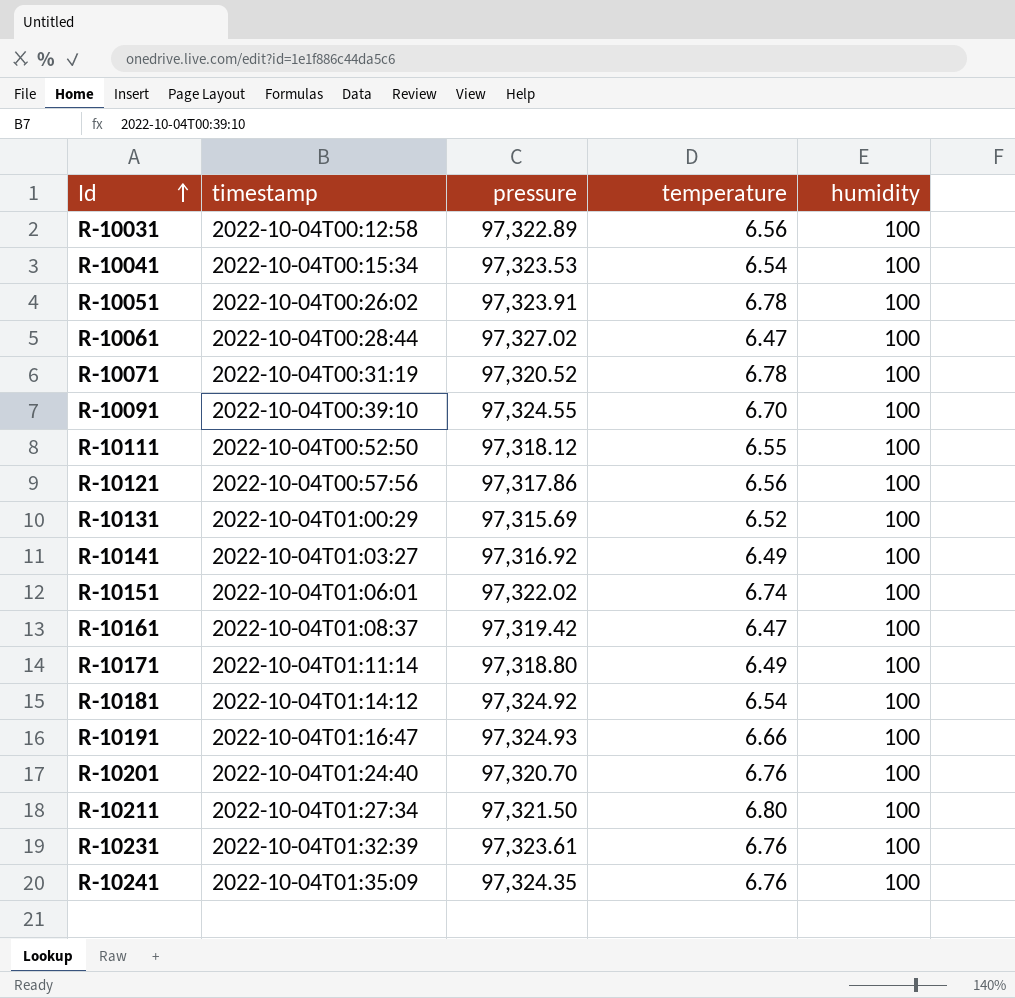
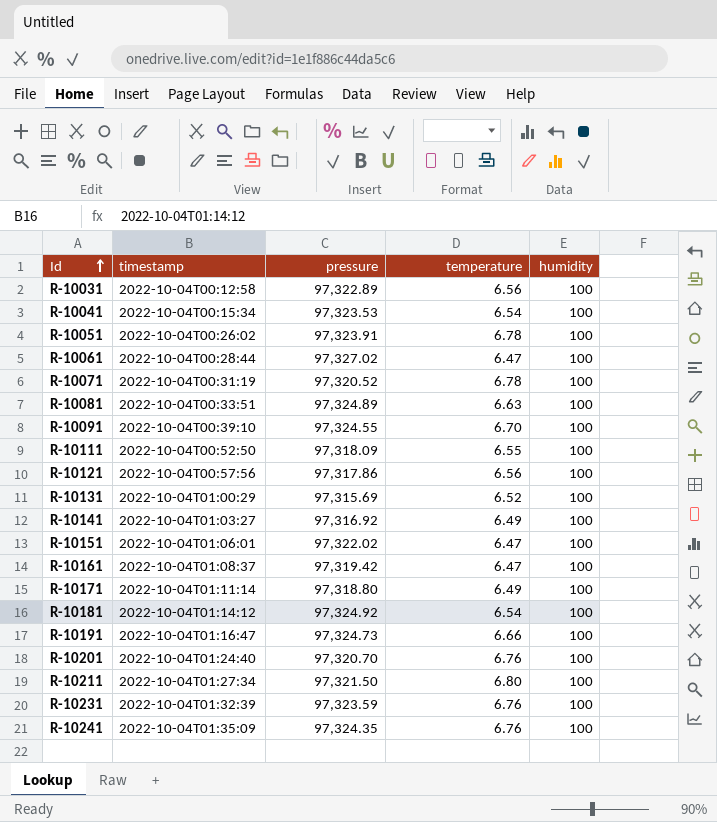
row R-10081: none -> 2022-10-04T00:33:51 | 97,324.89 | 6.63 | 100
R-10111 | pressure: 97,318.12 -> 97,318.09
R-10151 | temperature: 6.74 -> 6.47
R-10191 | pressure: 97,324.93 -> 97,324.73
R-10231 | pressure: 97,323.61 -> 97,323.59

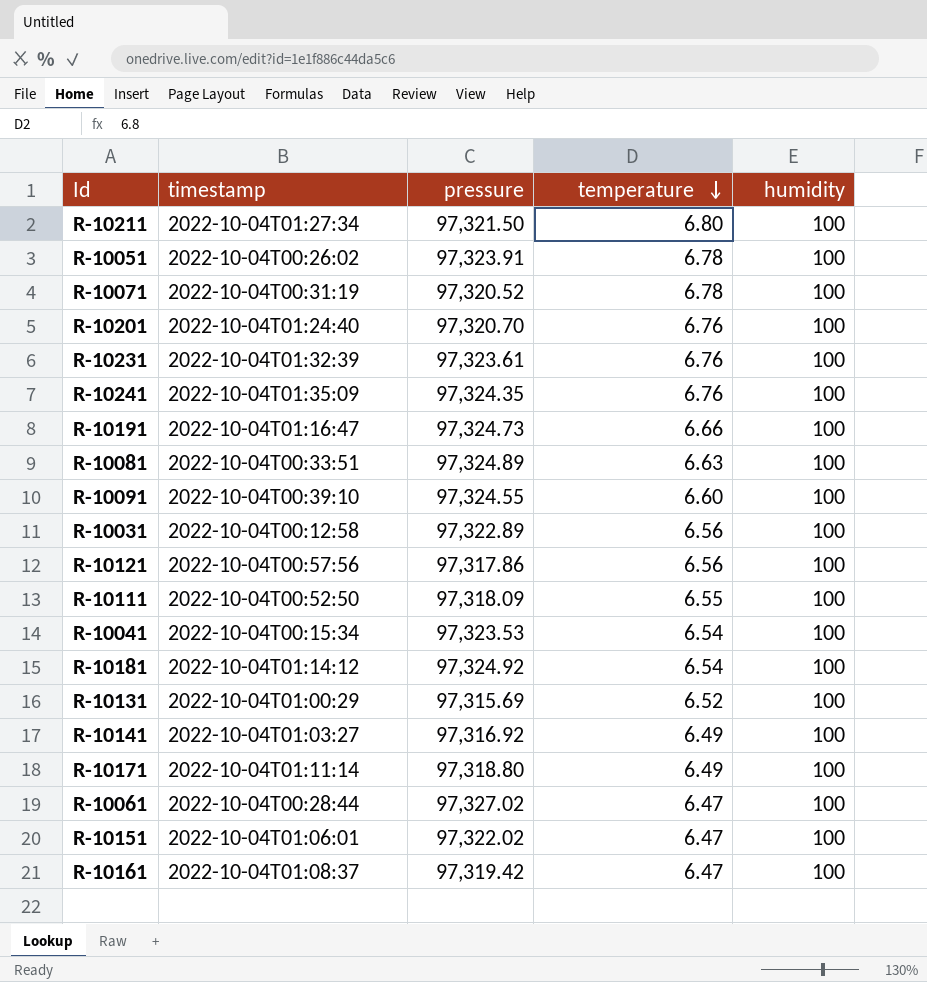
row order: Id ascending -> temperature descending
R-10231 | pressure: 97,323.59 -> 97,323.61
R-10091 | temperature: 6.70 -> 6.60

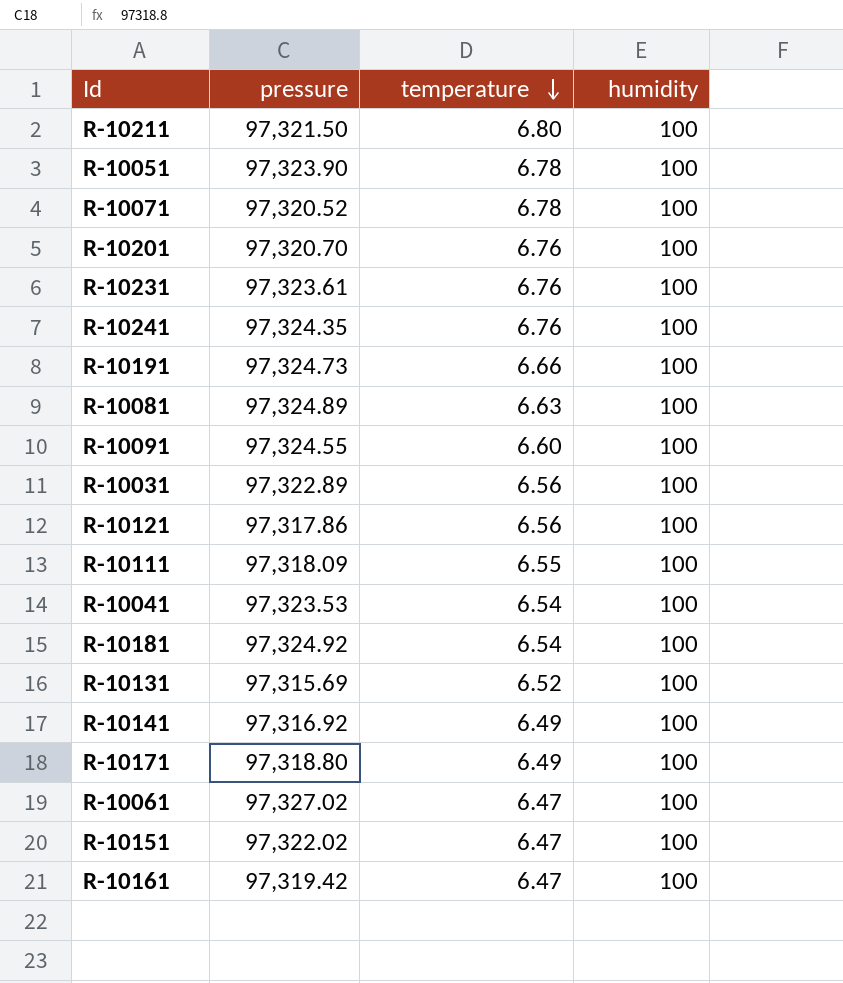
column timestamp | position: 2 -> none
R-10051 | pressure: 97,323.91 -> 97,323.90

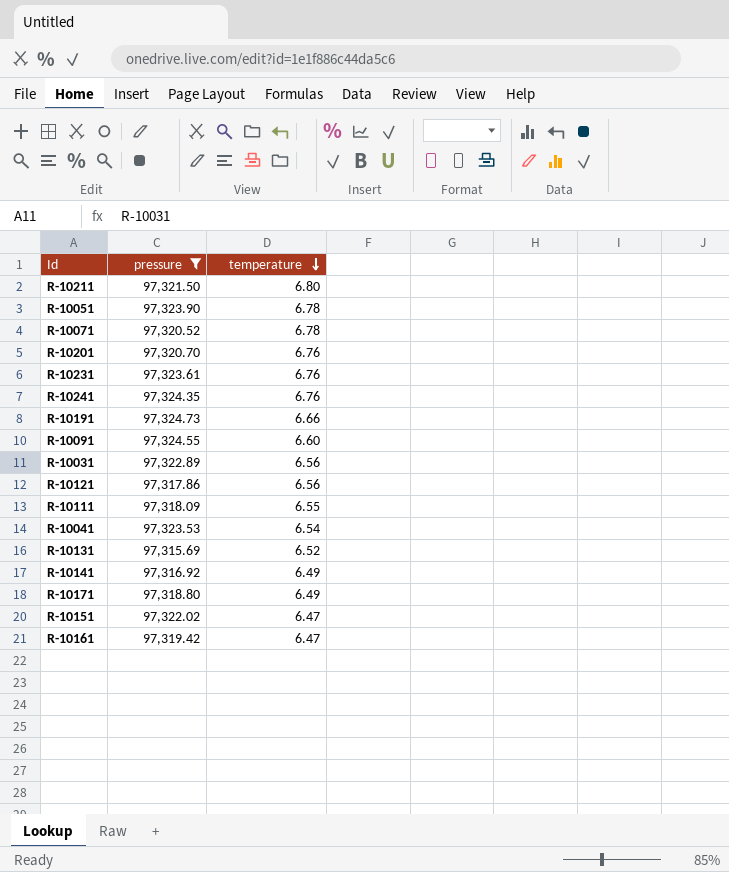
filter: none -> pressure <= 97,324.73
column humidity | position: 4 -> none

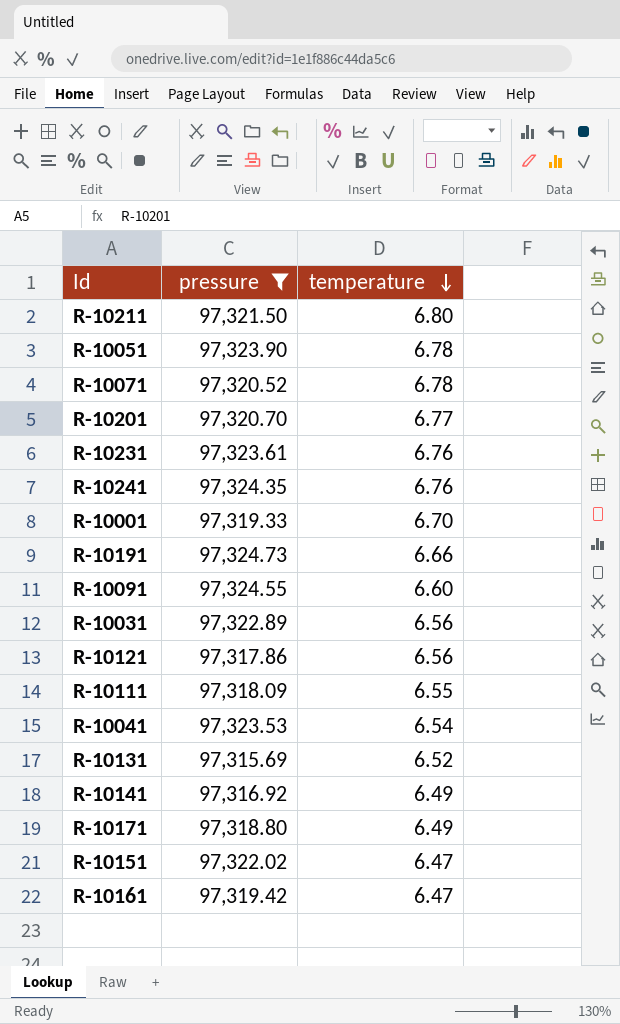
R-10201 | temperature: 6.76 -> 6.77
row R-10001: none -> 97,319.33 | 6.70

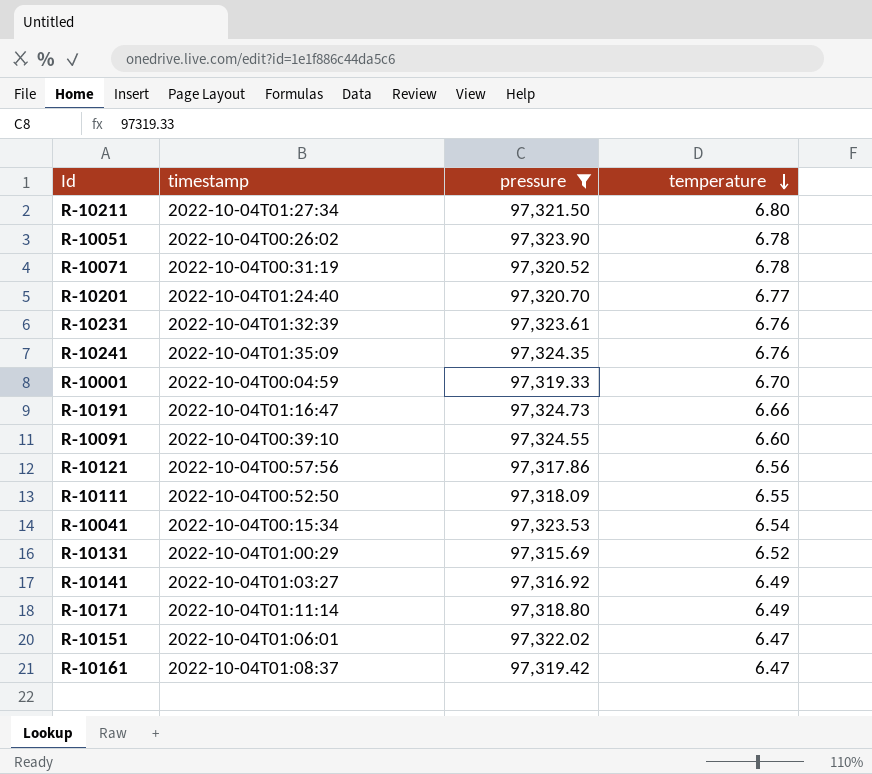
column timestamp | position: none -> 2
row R-10031: 97,322.89 | 6.56 -> none

